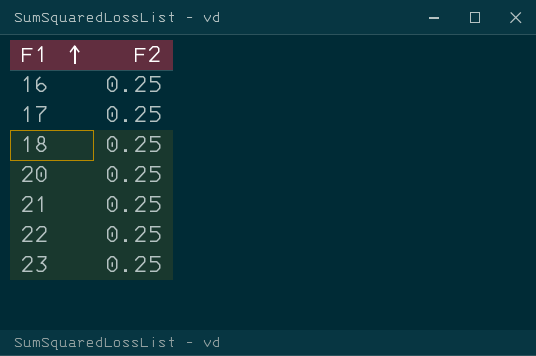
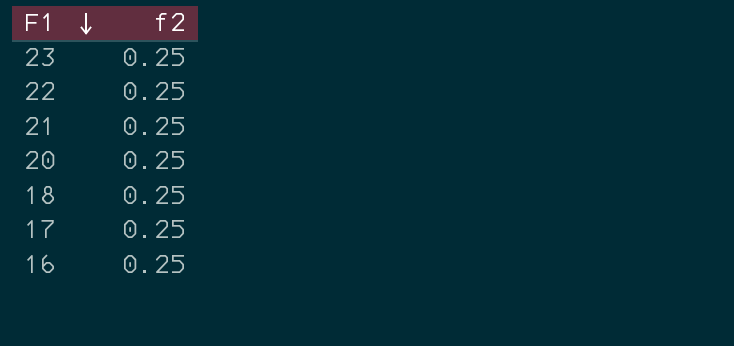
row order: F1 ascending -> F1 descending
column name: F2 -> f2

